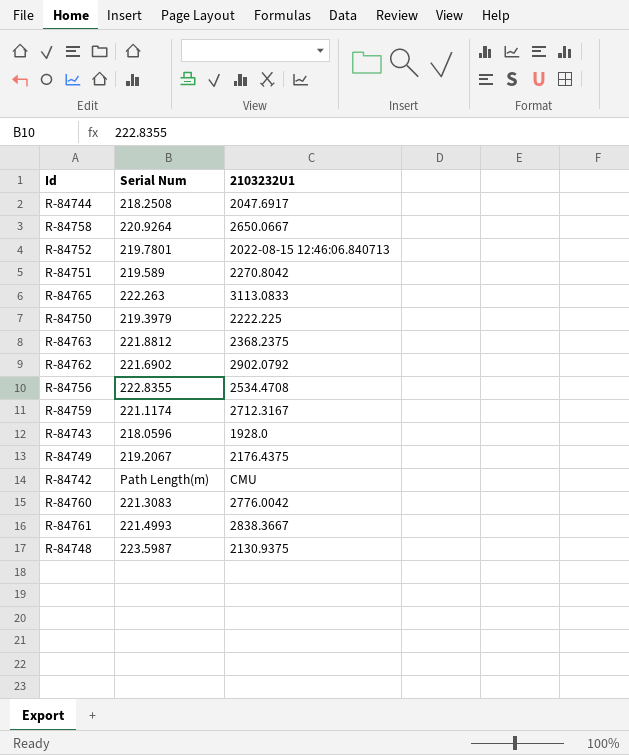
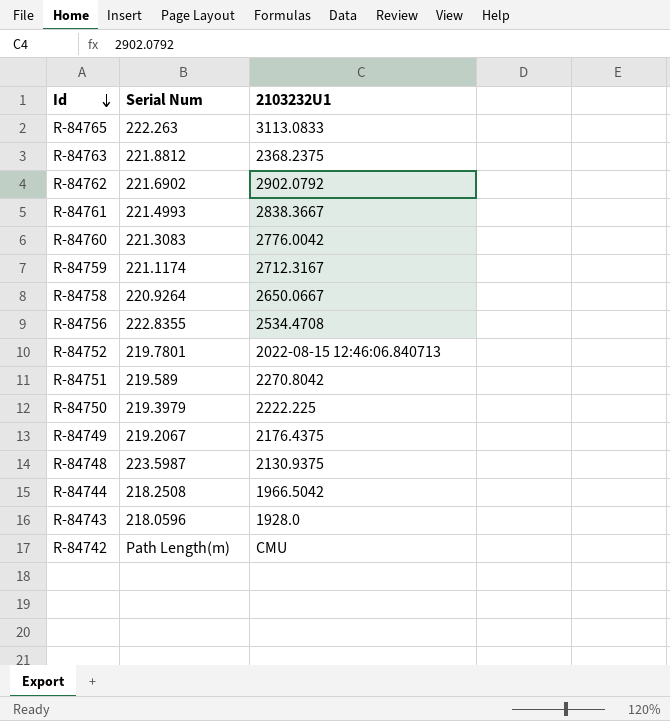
row order: none -> Id descending
R-84744 | 2103232U1: 2047.6917 -> 1966.5042

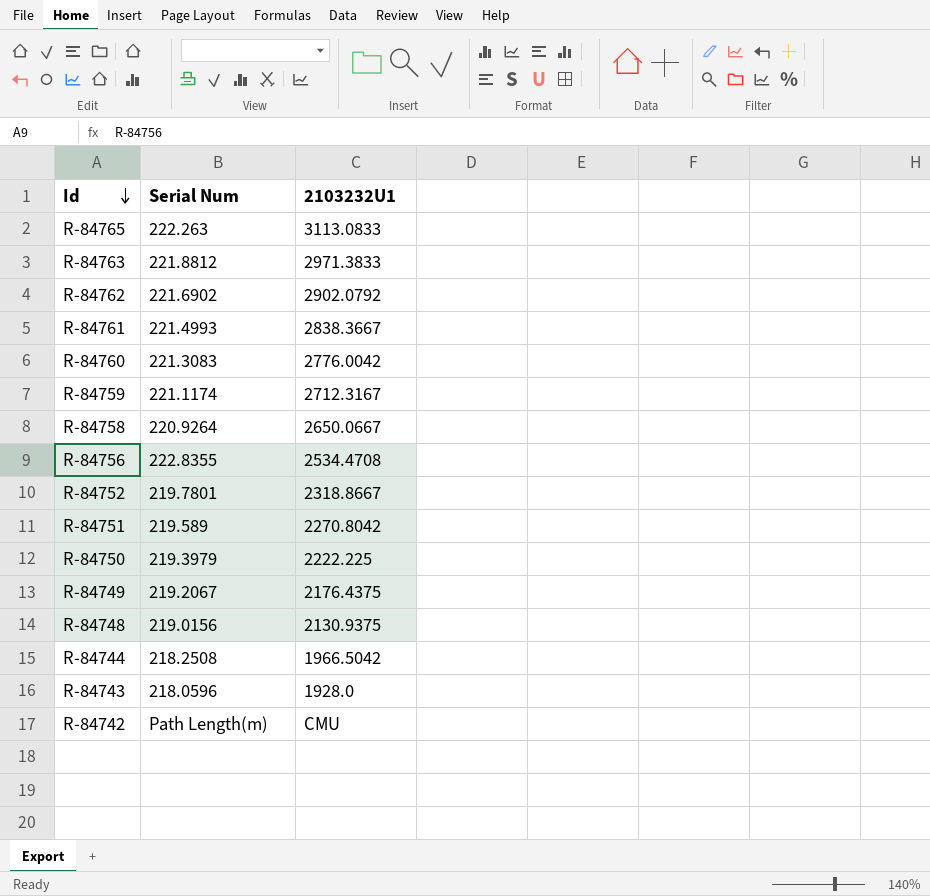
R-84763 | 2103232U1: 2368.2375 -> 2971.3833
R-84752 | 2103232U1: 2022-08-15 12:46:06.840713 -> 2318.8667
R-84748 | Serial Num: 223.5987 -> 219.0156

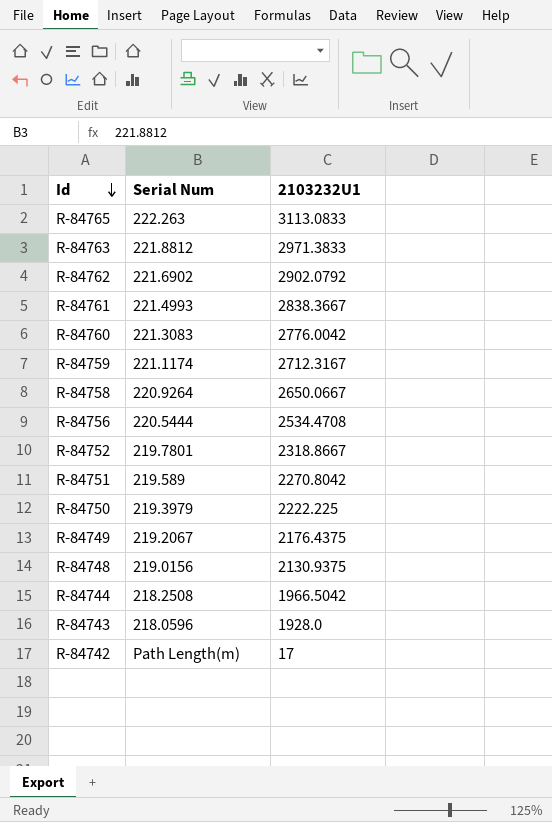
R-84756 | Serial Num: 222.8355 -> 220.5444
R-84742 | 2103232U1: CMU -> 17

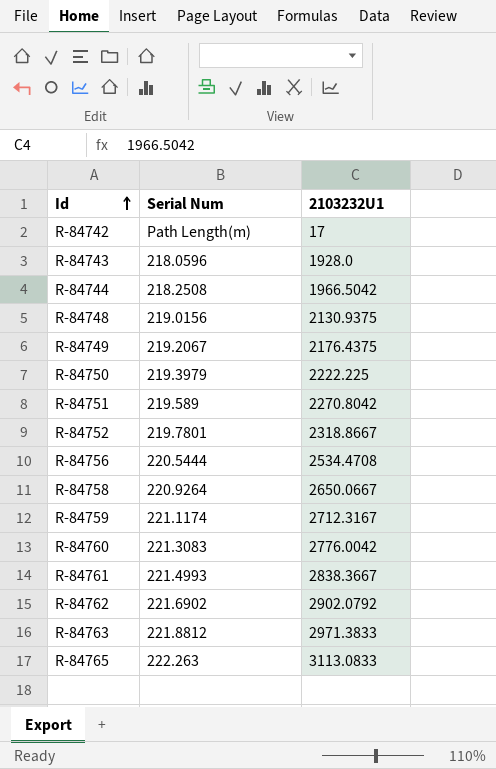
row order: Id descending -> Id ascending

